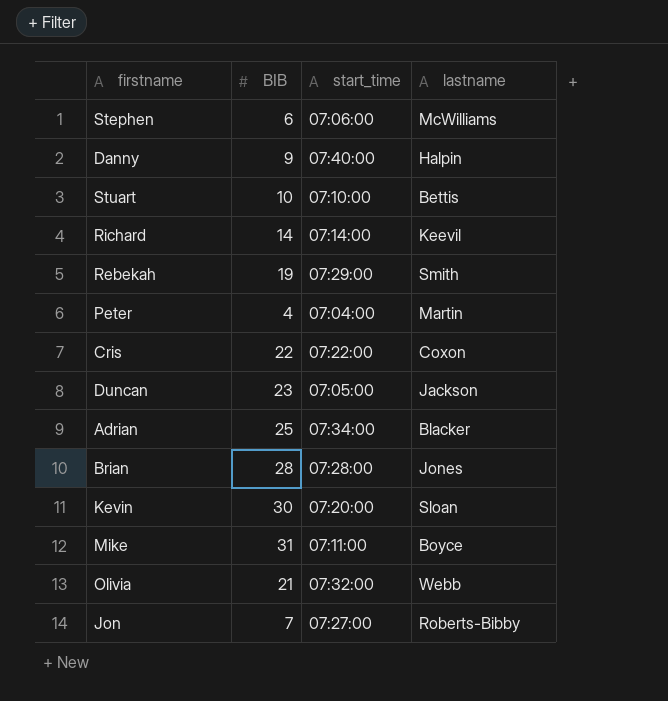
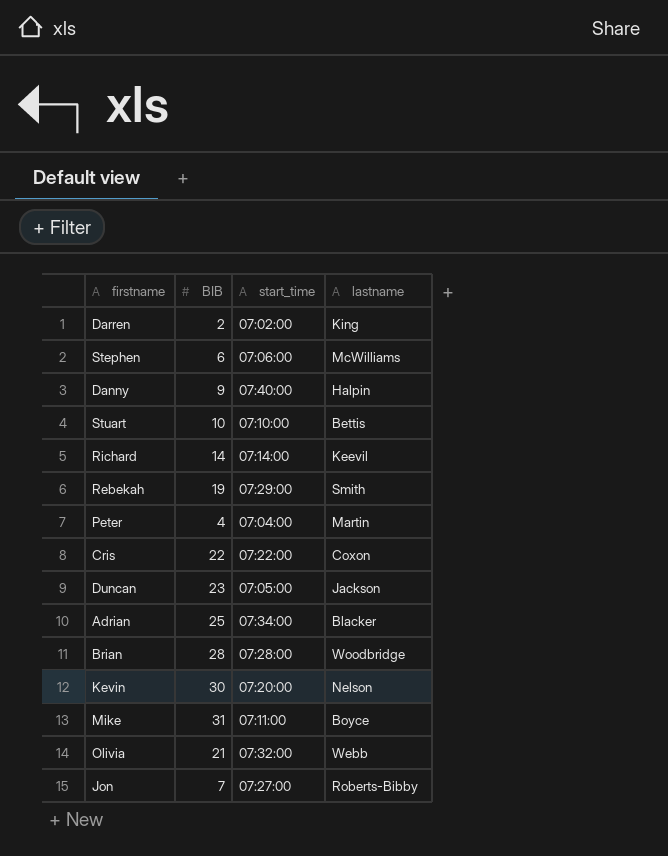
row Darren: none -> 2 | 07:02:00 | King
Brian | lastname: Jones -> Woodbridge
Kevin | lastname: Sloan -> Nelson

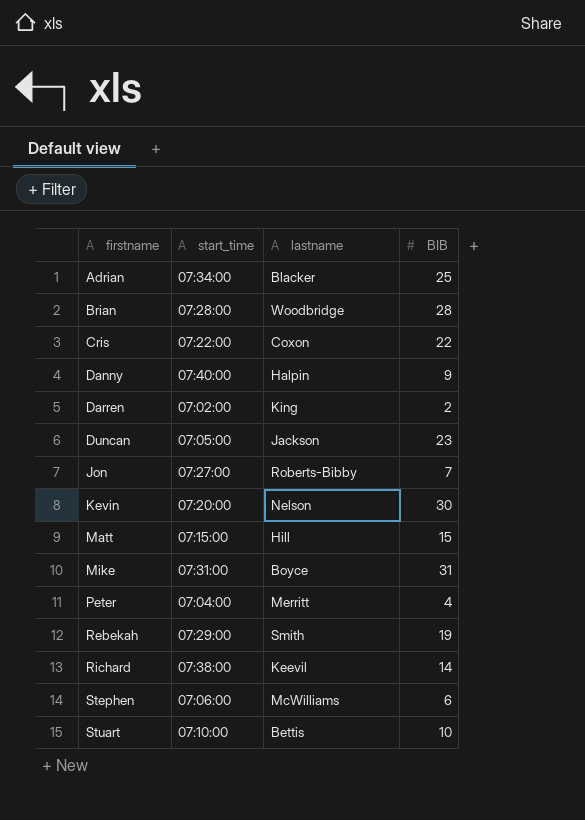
row order: none -> firstname ascending
column BIB | position: 2 -> 4
row Olivia: 21 | 07:32:00 | Webb -> none
row Matt: none -> 07:15:00 | Hill | 15
Mike | start_time: 07:11:00 -> 07:31:00
Peter | lastname: Martin -> Merritt
Richard | start_time: 07:14:00 -> 07:38:00

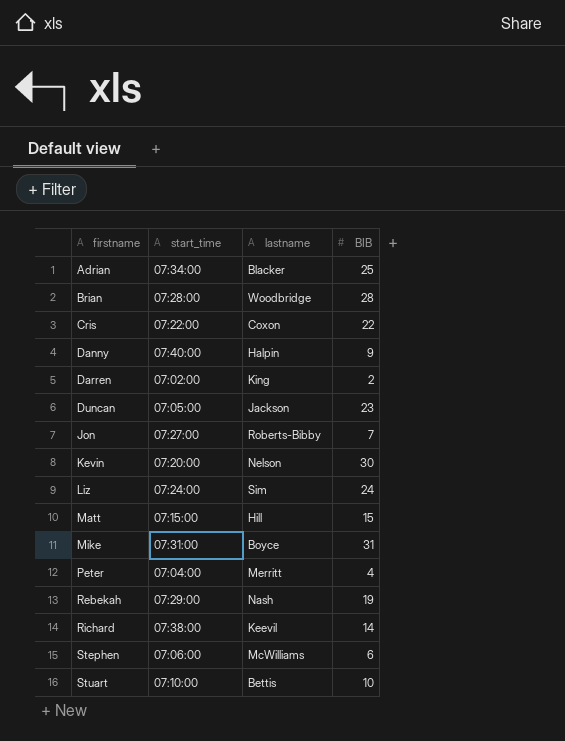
row Liz: none -> 07:24:00 | Sim | 24
Rebekah | lastname: Smith -> Nash

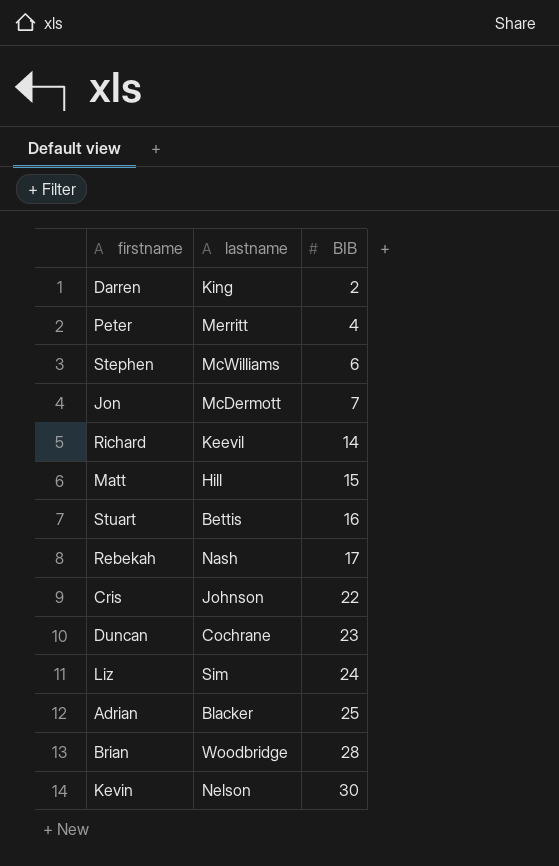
row order: firstname ascending -> BIB ascending
column start_time | position: 2 -> none
row Danny: 07:40:00 | Halpin | 9 -> none
row Mike: 07:31:00 | Boyce | 31 -> none
Jon | lastname: Roberts-Bibby -> McDermott
Stuart | BIB: 10 -> 16
Rebekah | BIB: 19 -> 17
Cris | lastname: Coxon -> Johnson
Duncan | lastname: Jackson -> Cochrane

